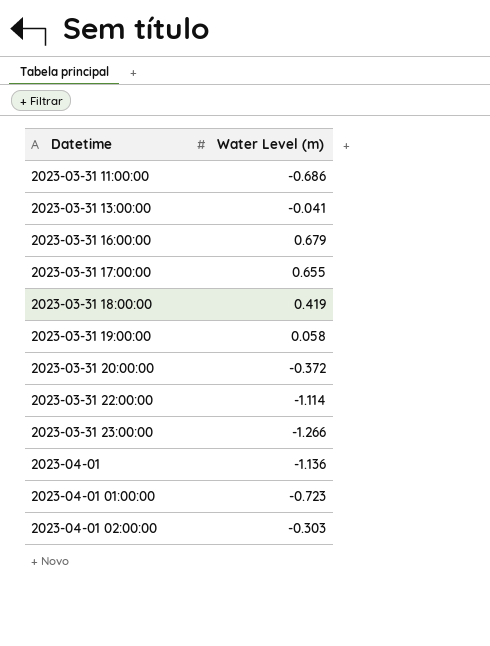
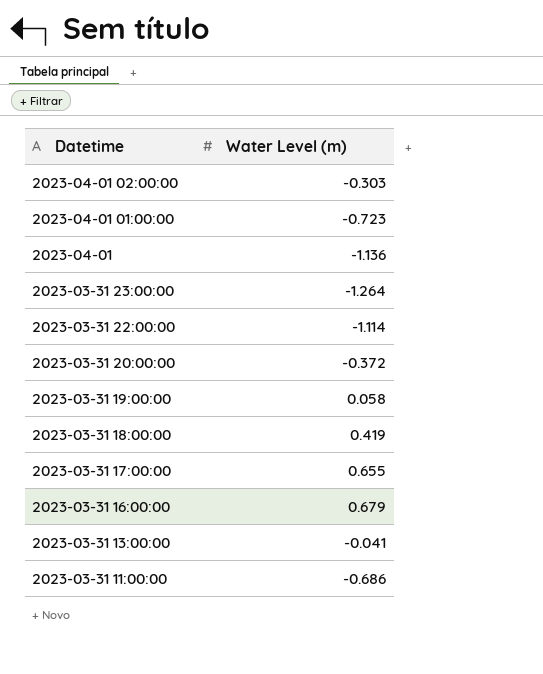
row order: Datetime ascending -> Datetime descending
2023-03-31 23:00:00 | Water Level (m): -1.266 -> -1.264

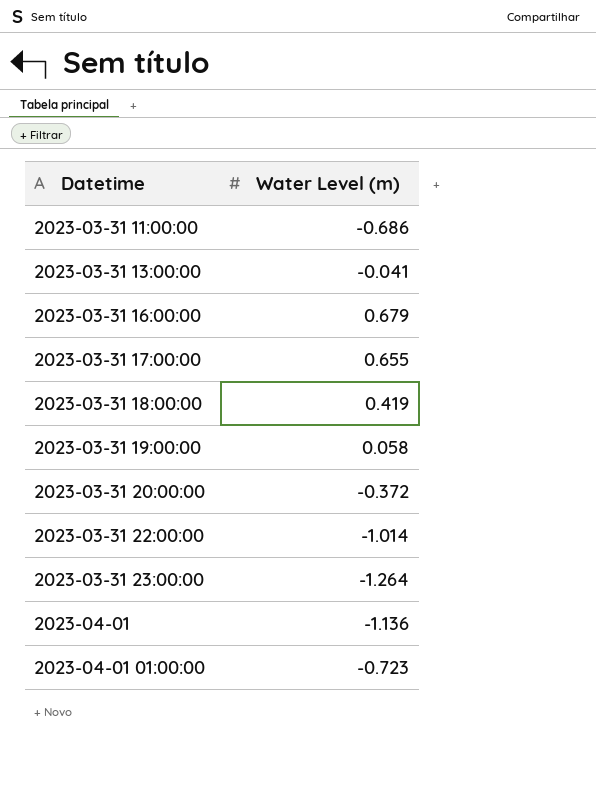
row order: Datetime descending -> Datetime ascending
row 2023-04-01 02:00:00: -0.303 -> none
2023-03-31 22:00:00 | Water Level (m): -1.114 -> -1.014

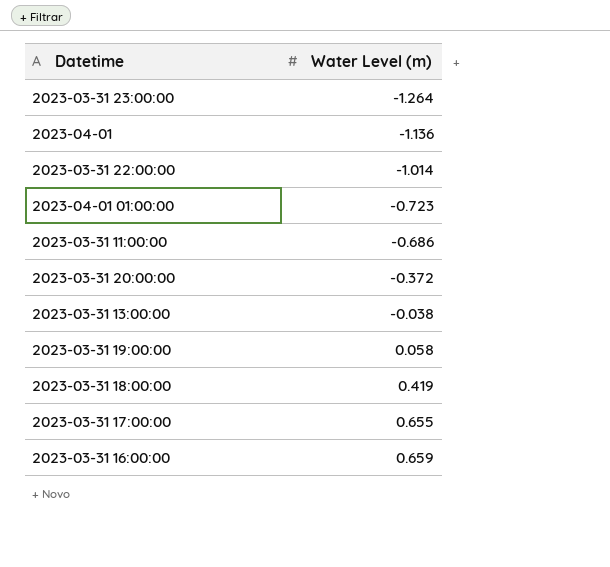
row order: Datetime ascending -> Water Level (m) ascending
2023-03-31 13:00:00 | Water Level (m): -0.041 -> -0.038
2023-03-31 16:00:00 | Water Level (m): 0.679 -> 0.659

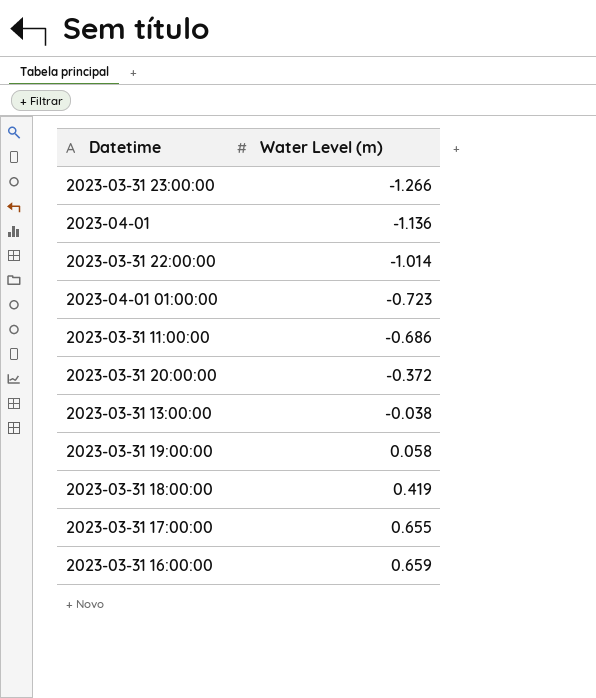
2023-03-31 23:00:00 | Water Level (m): -1.264 -> -1.266

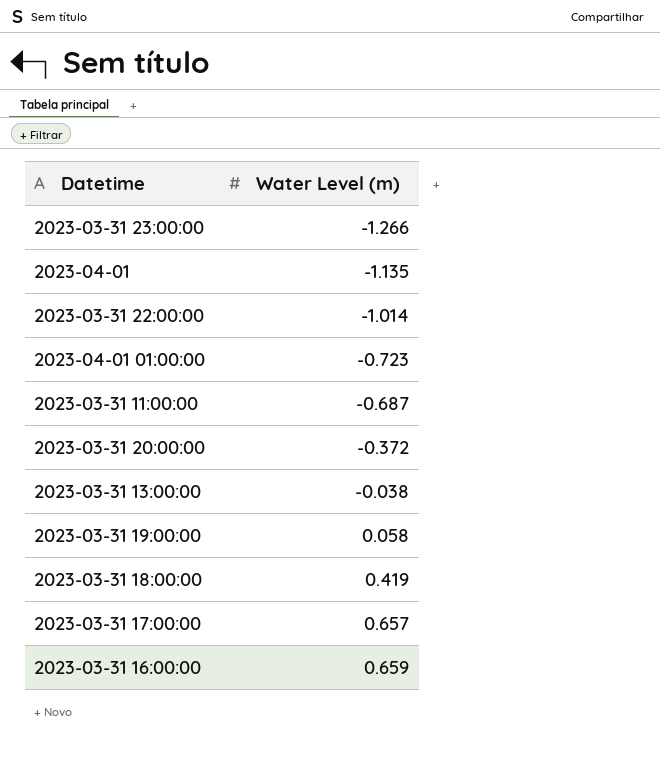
2023-04-01 | Water Level (m): -1.136 -> -1.135
2023-03-31 11:00:00 | Water Level (m): -0.686 -> -0.687
2023-03-31 17:00:00 | Water Level (m): 0.655 -> 0.657

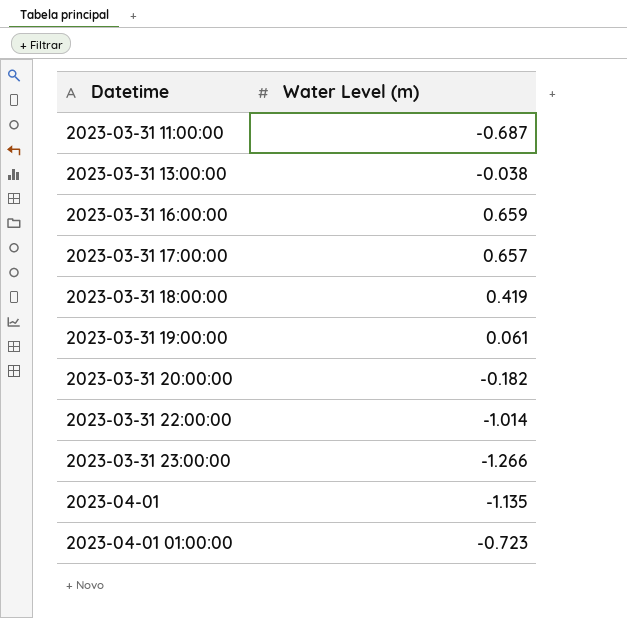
row order: Water Level (m) ascending -> Datetime ascending
2023-03-31 19:00:00 | Water Level (m): 0.058 -> 0.061
2023-03-31 20:00:00 | Water Level (m): -0.372 -> -0.182

